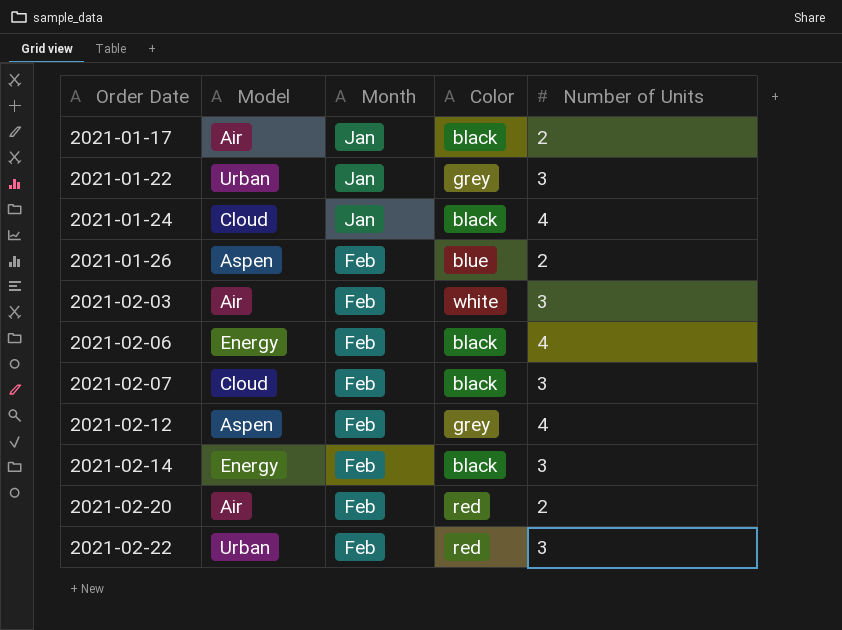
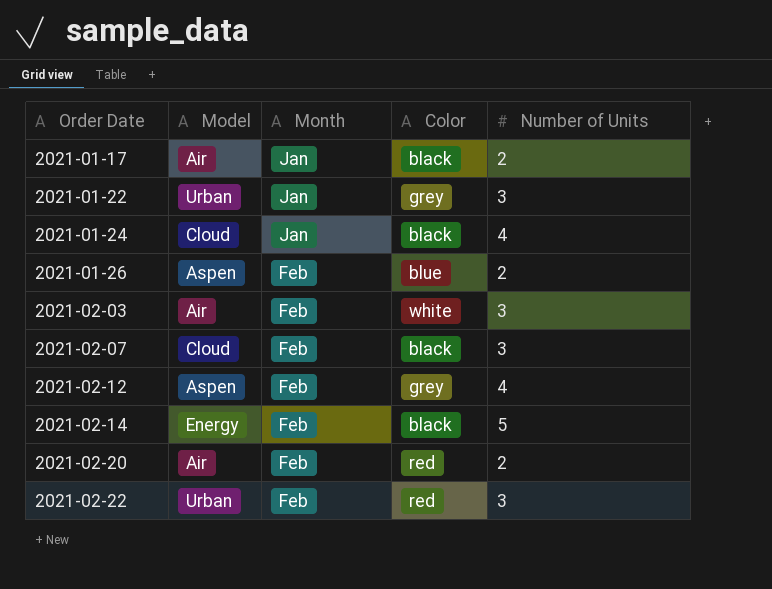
row 2021-02-06: Energy | Feb | black | 4 -> none
2021-02-14 | Number of Units: 3 -> 5

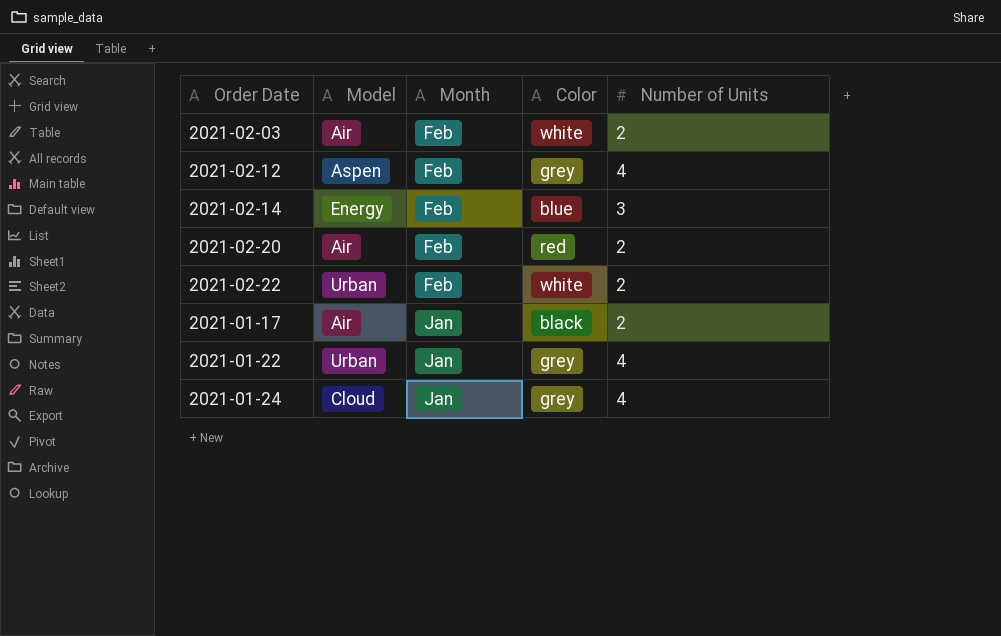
row order: Order Date ascending -> Month descending
row 2021-01-26: Aspen | Feb | blue | 2 -> none
row 2021-02-07: Cloud | Feb | black | 3 -> none
2021-02-03 | Number of Units: 3 -> 2
2021-02-14 | Color: black -> blue
2021-02-14 | Number of Units: 5 -> 3
2021-02-22 | Color: red -> white
2021-02-22 | Number of Units: 3 -> 2
2021-01-22 | Number of Units: 3 -> 4
2021-01-24 | Color: black -> grey

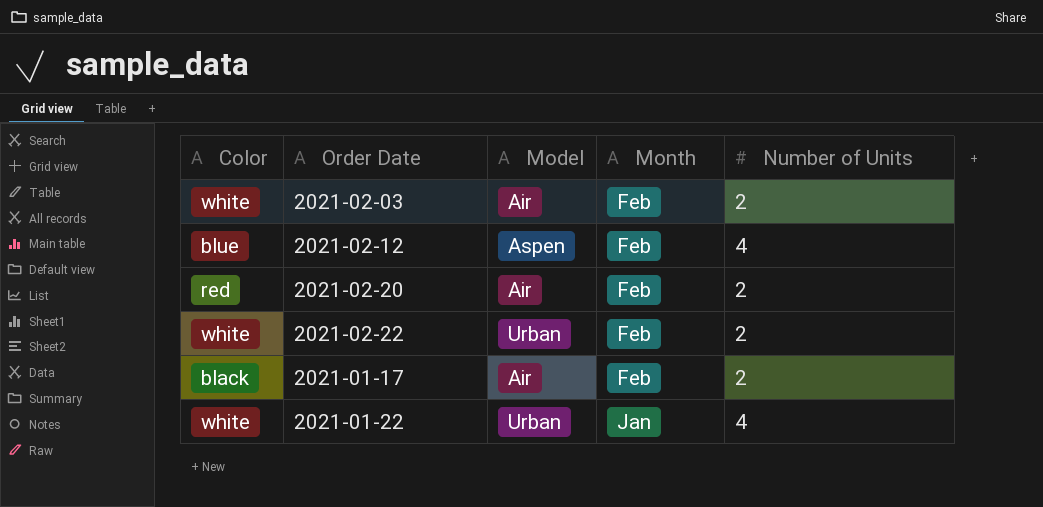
column Color | position: 4 -> 1
row 2021-02-14: Energy | Feb | blue | 3 -> none
row 2021-01-24: Cloud | Jan | grey | 4 -> none
2021-02-12 | Color: grey -> blue
2021-01-17 | Month: Jan -> Feb
2021-01-22 | Color: grey -> white

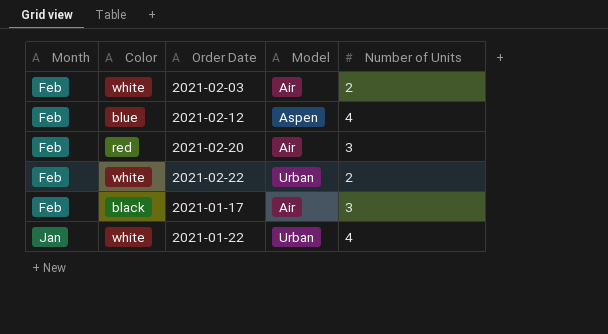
column Month | position: 4 -> 1
2021-02-20 | Number of Units: 2 -> 3
2021-01-17 | Number of Units: 2 -> 3

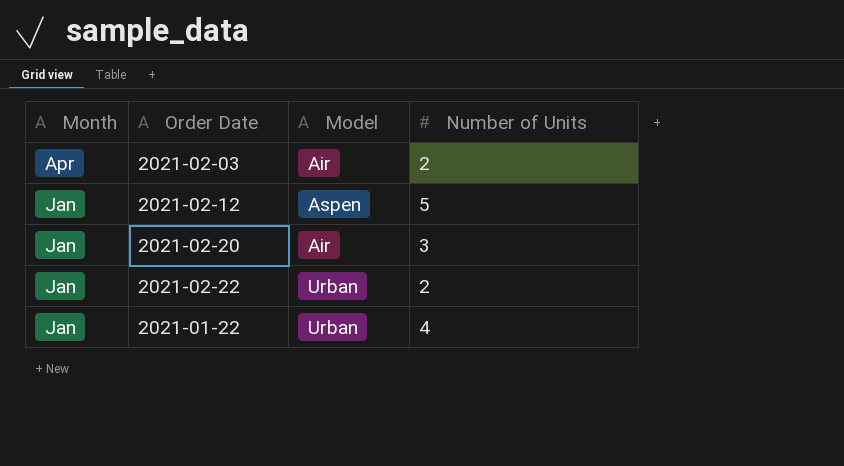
column Color | position: 2 -> none
row 2021-01-17: Feb | black | Air | 3 -> none
2021-02-03 | Month: Feb -> Apr
2021-02-12 | Month: Feb -> Jan
2021-02-12 | Number of Units: 4 -> 5
2021-02-20 | Month: Feb -> Jan
2021-02-22 | Month: Feb -> Jan

